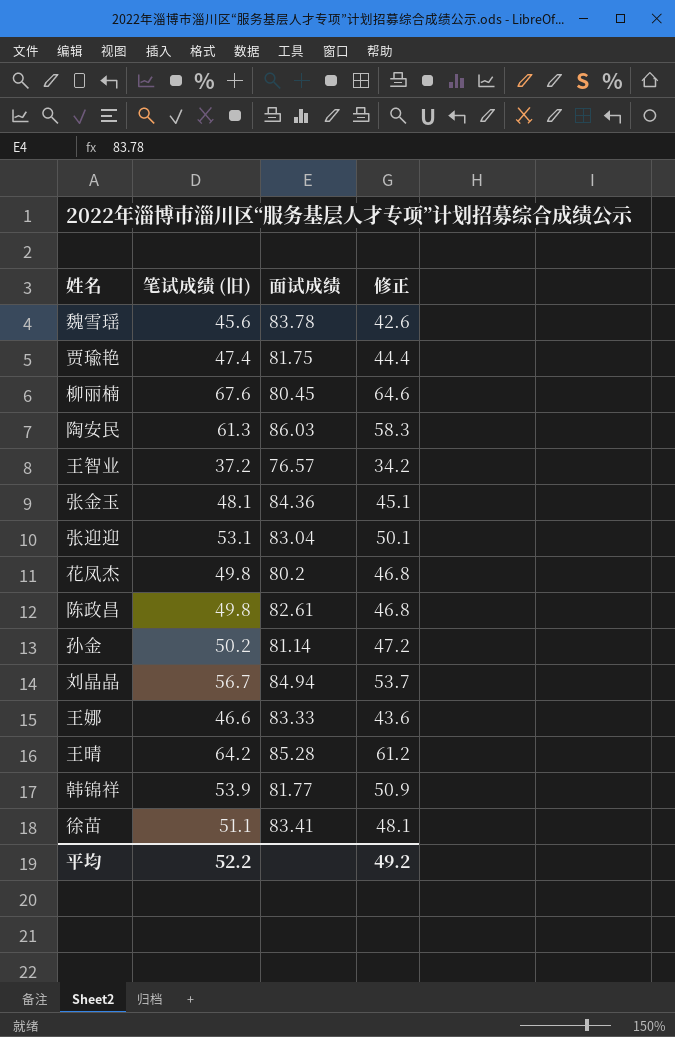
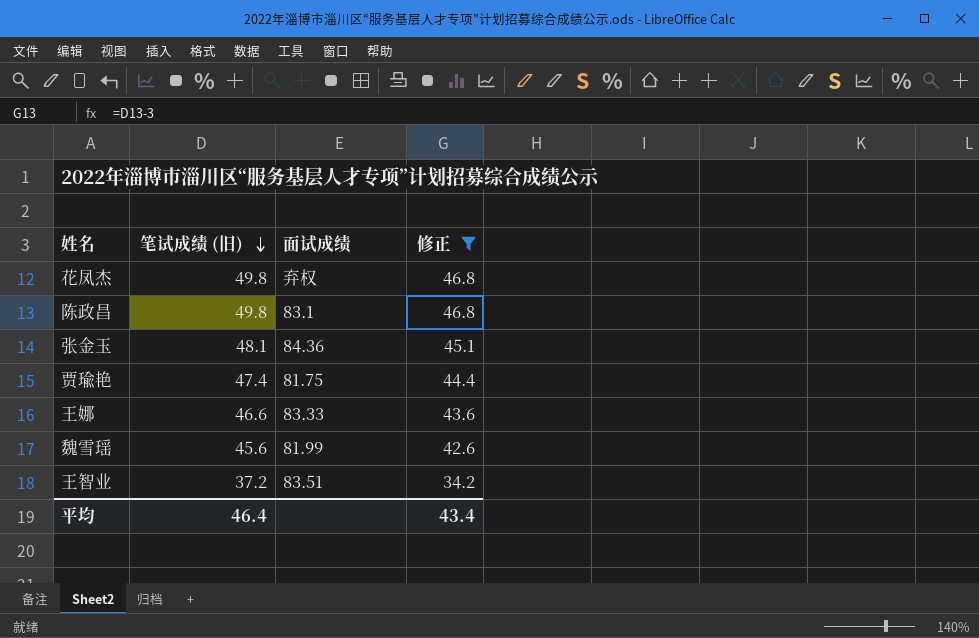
filter: none -> 修正 <= 46.8
row order: none -> 笔试成绩 (旧) descending
花凤杰 | 面试成绩: 80.2 -> 弃权
陈政昌 | 面试成绩: 82.61 -> 83.1
魏雪瑶 | 面试成绩: 83.78 -> 81.99
王智业 | 面试成绩: 76.57 -> 83.51
平均 | 笔试成绩 (旧): 52.2 -> 46.4
平均 | 修正: 49.2 -> 43.4

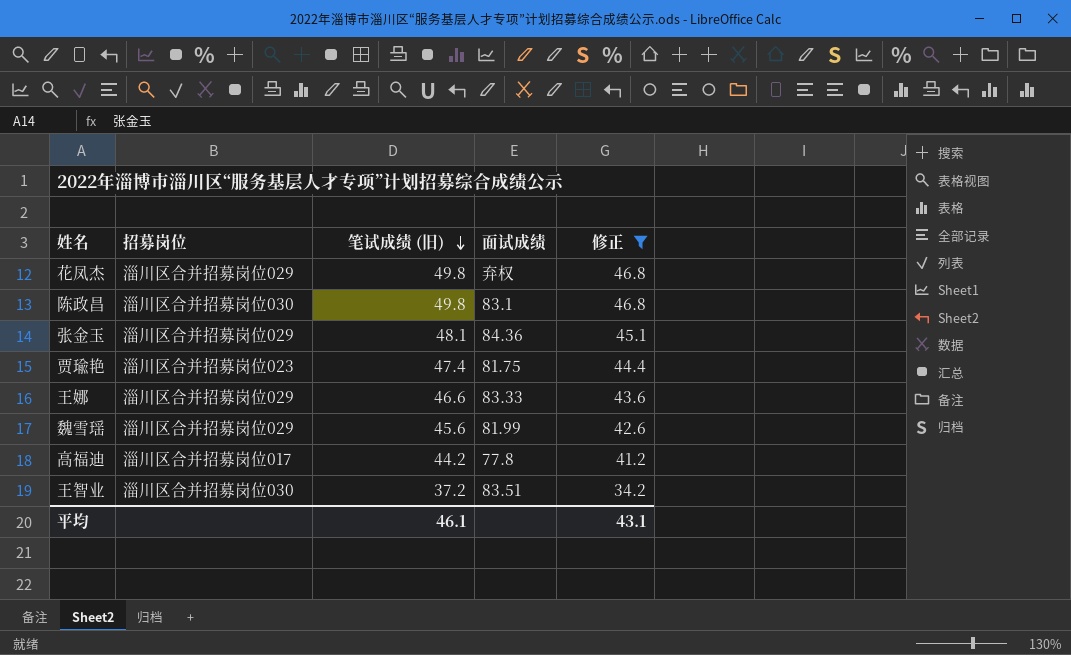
column 招募岗位 | position: none -> 2
row 高福迪: none -> 淄川区合并招募岗位017 | 44.2 | 77.8 | 41.2
平均 | 笔试成绩 (旧): 46.4 -> 46.1
平均 | 修正: 43.4 -> 43.1

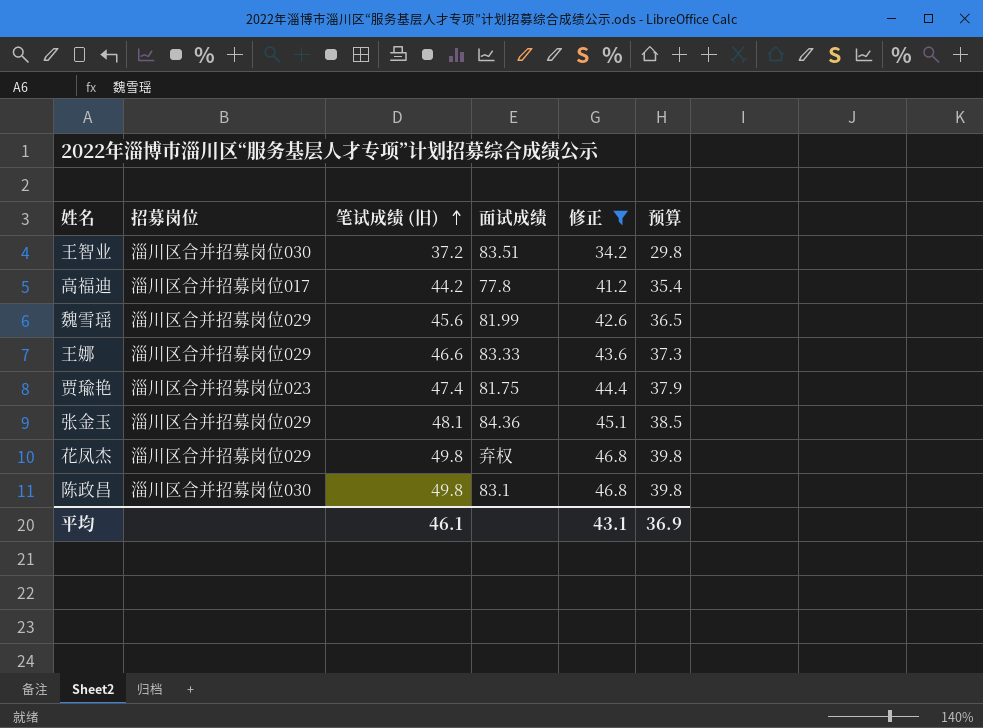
row order: 笔试成绩 (旧) descending -> 笔试成绩 (旧) ascending
column 预算 | formula: none -> [笔试成绩 (旧)] * 0.8

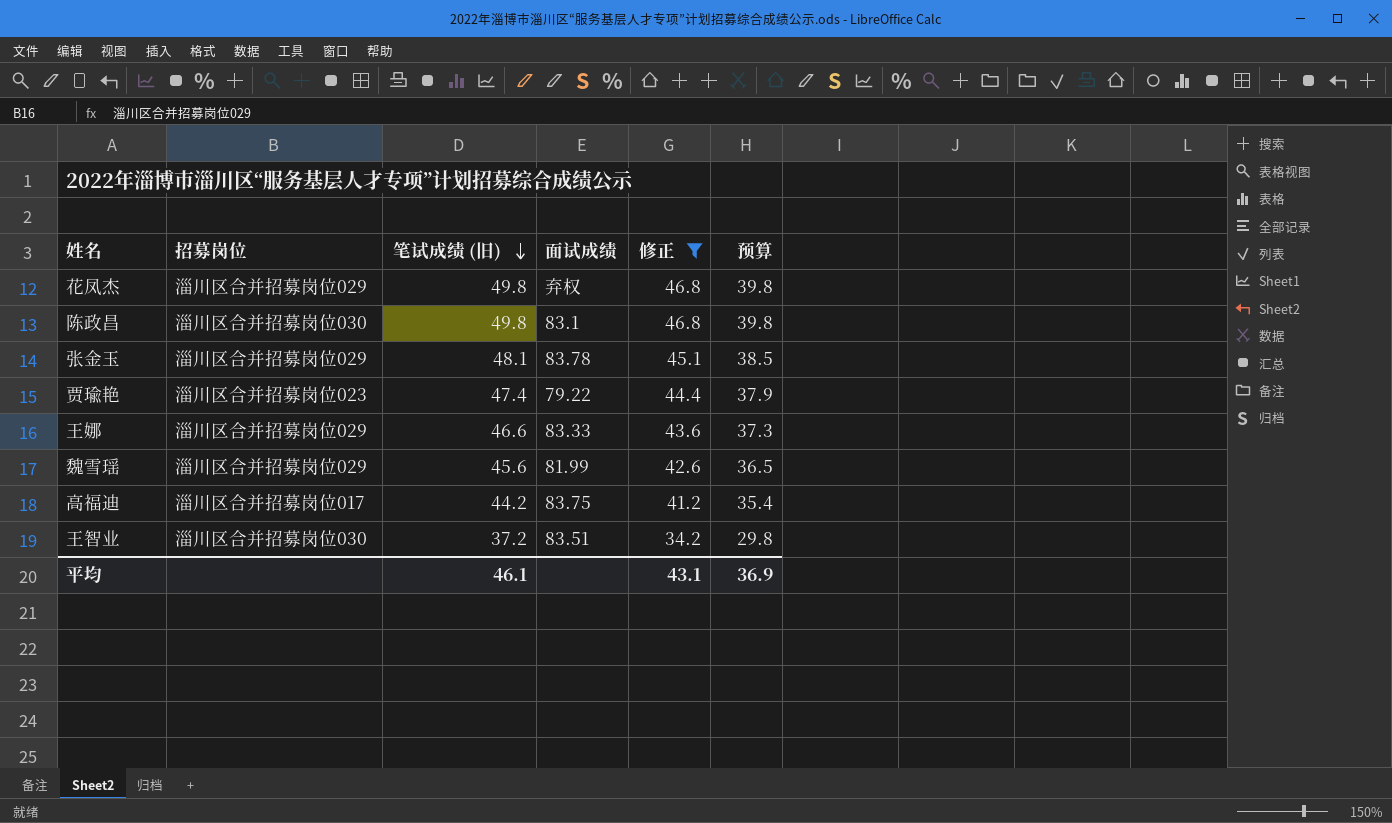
row order: 笔试成绩 (旧) ascending -> 笔试成绩 (旧) descending
张金玉 | 面试成绩: 84.36 -> 83.78
贾瑜艳 | 面试成绩: 81.75 -> 79.22
高福迪 | 面试成绩: 77.8 -> 83.75

